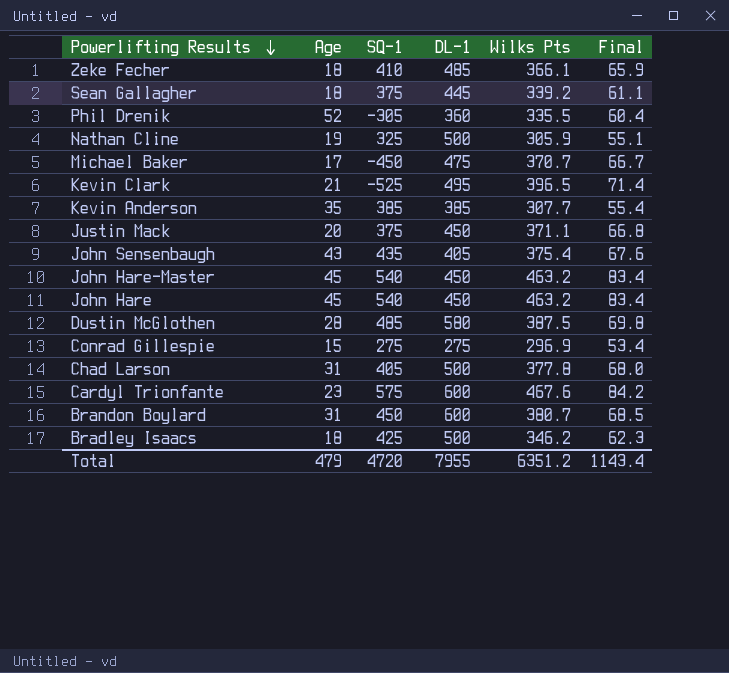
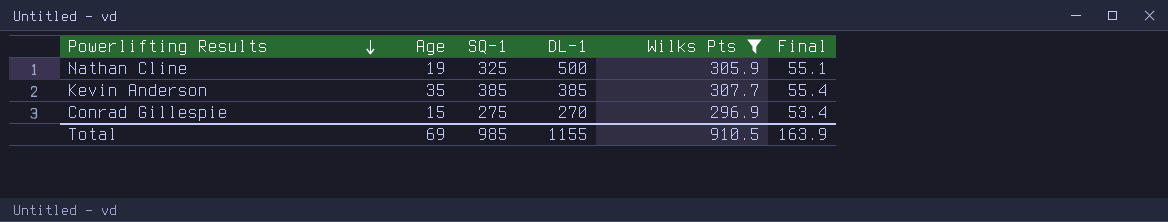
filter: none -> Wilks Pts <= 307.7
Conrad Gillespie | DL-1: 275 -> 270
Total | Age: 479 -> 69
Total | SQ-1: 4720 -> 985
Total | DL-1: 7955 -> 1155
Total | Wilks Pts: 6351.2 -> 910.5
Total | Final: 1143.4 -> 163.9

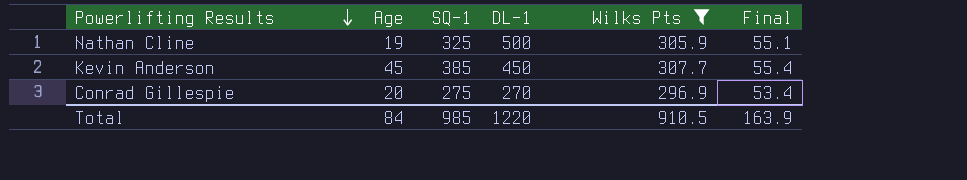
Kevin Anderson | Age: 35 -> 45
Kevin Anderson | DL-1: 385 -> 450
Conrad Gillespie | Age: 15 -> 20
Total | Age: 69 -> 84
Total | DL-1: 1155 -> 1220

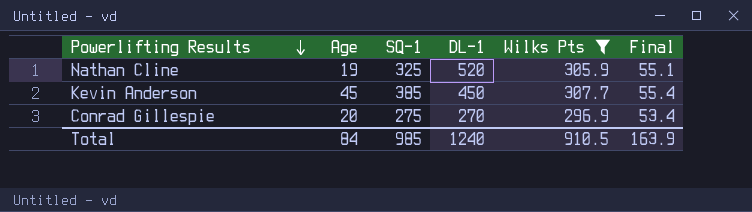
Nathan Cline | DL-1: 500 -> 520
Total | DL-1: 1220 -> 1240

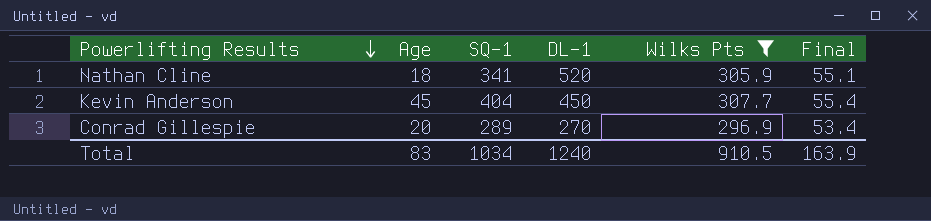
Nathan Cline | Age: 19 -> 18
Nathan Cline | SQ-1: 325 -> 341
Kevin Anderson | SQ-1: 385 -> 404
Conrad Gillespie | SQ-1: 275 -> 289
Total | Age: 84 -> 83
Total | SQ-1: 985 -> 1034

